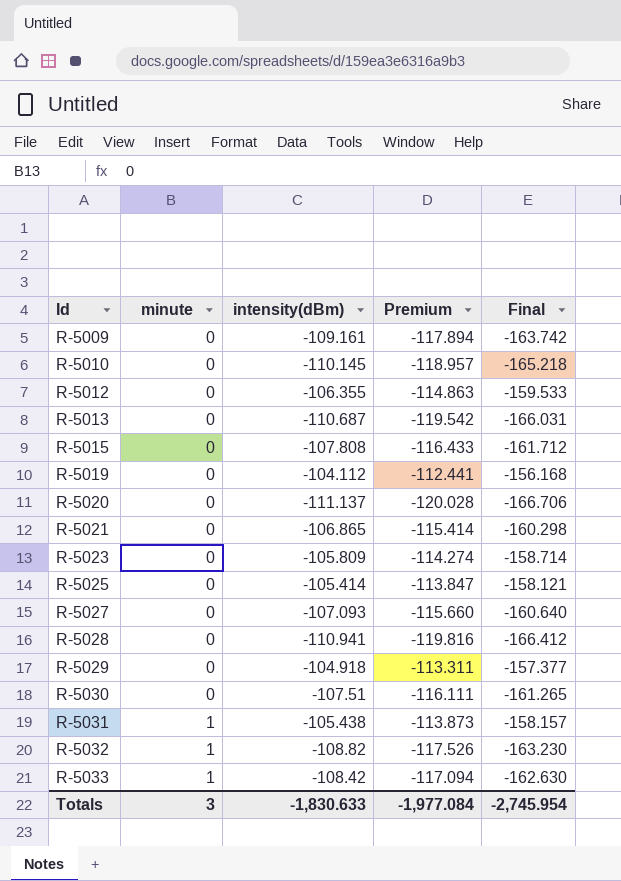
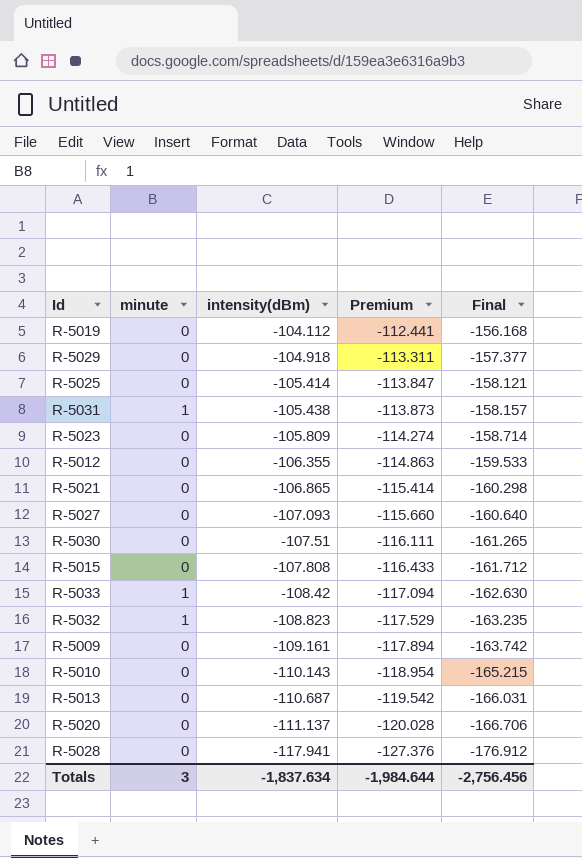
row order: Id ascending -> intensity(dBm) descending
R-5032 | intensity(dBm): -108.82 -> -108.823
R-5032 | Premium: -117.526 -> -117.529
R-5032 | Final: -163.230 -> -163.235
R-5010 | intensity(dBm): -110.145 -> -110.143
R-5010 | Premium: -118.957 -> -118.954
R-5010 | Final: -165.218 -> -165.215
R-5028 | intensity(dBm): -110.941 -> -117.941
R-5028 | Premium: -119.816 -> -127.376
R-5028 | Final: -166.412 -> -176.912
Totals | intensity(dBm): -1,830.633 -> -1,837.634
Totals | Premium: -1,977.084 -> -1,984.644
Totals | Final: -2,745.954 -> -2,756.456

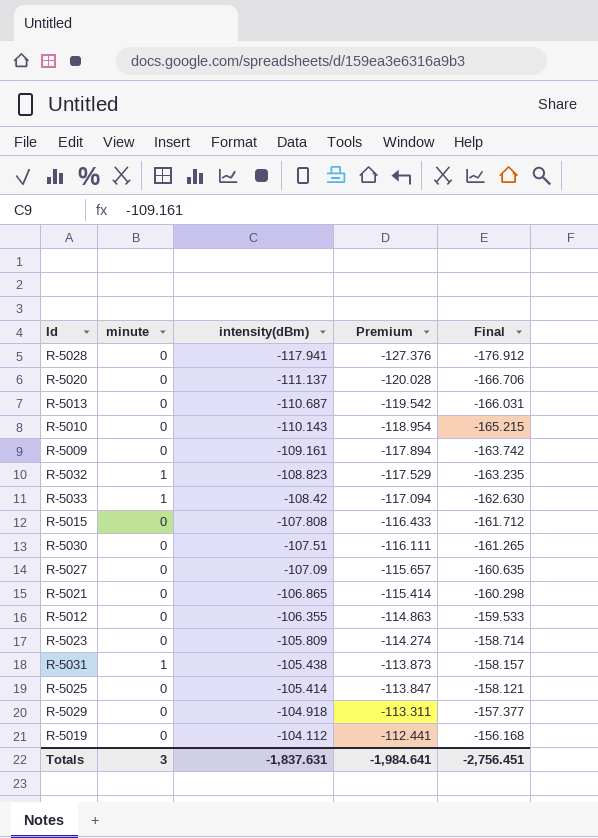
row order: intensity(dBm) descending -> intensity(dBm) ascending
R-5027 | intensity(dBm): -107.093 -> -107.09
R-5027 | Premium: -115.660 -> -115.657
R-5027 | Final: -160.640 -> -160.635
Totals | intensity(dBm): -1,837.634 -> -1,837.631
Totals | Premium: -1,984.644 -> -1,984.641
Totals | Final: -2,756.456 -> -2,756.451

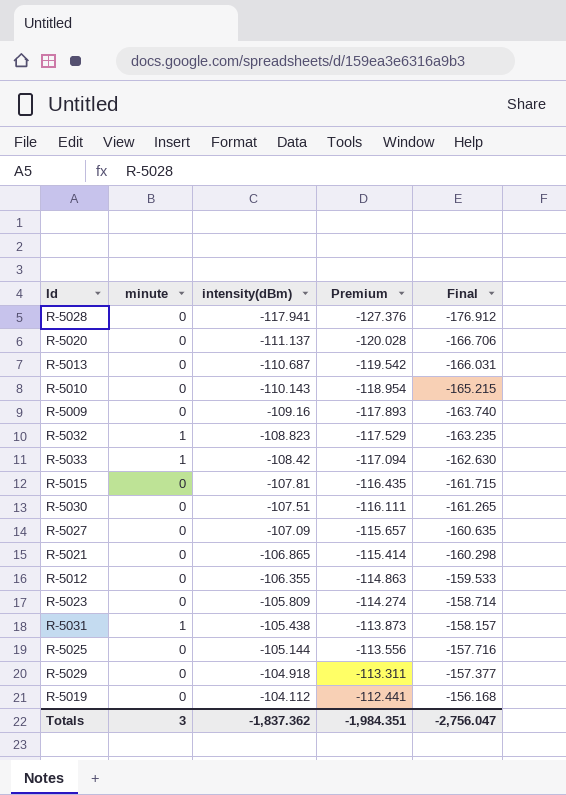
R-5009 | intensity(dBm): -109.161 -> -109.16
R-5009 | Premium: -117.894 -> -117.893
R-5009 | Final: -163.742 -> -163.740
R-5015 | intensity(dBm): -107.808 -> -107.81
R-5015 | Premium: -116.433 -> -116.435
R-5015 | Final: -161.712 -> -161.715
R-5025 | intensity(dBm): -105.414 -> -105.144
R-5025 | Premium: -113.847 -> -113.556
R-5025 | Final: -158.121 -> -157.716
Totals | intensity(dBm): -1,837.631 -> -1,837.362
Totals | Premium: -1,984.641 -> -1,984.351
Totals | Final: -2,756.451 -> -2,756.047

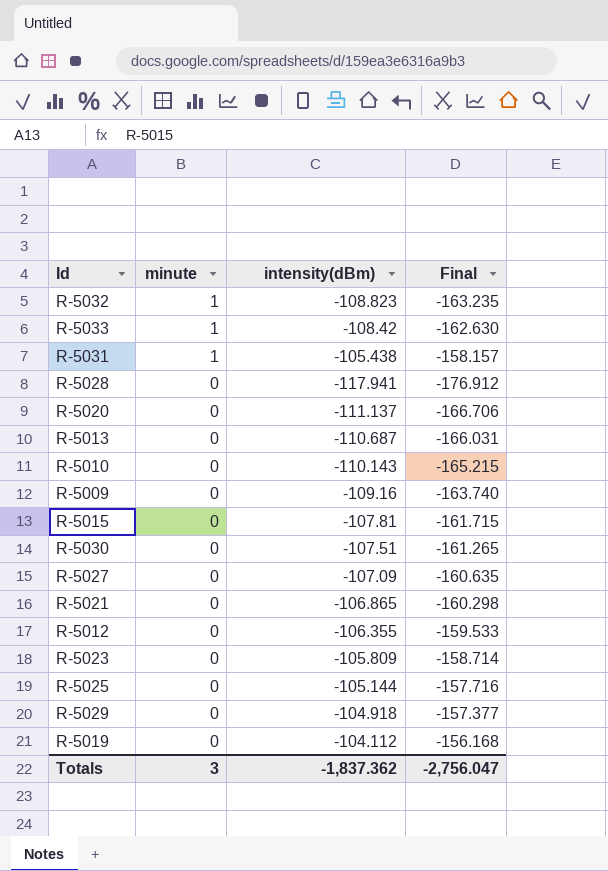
row order: intensity(dBm) ascending -> minute descending
column Premium | formula: [intensity(dBm)] * 1.08 -> none

